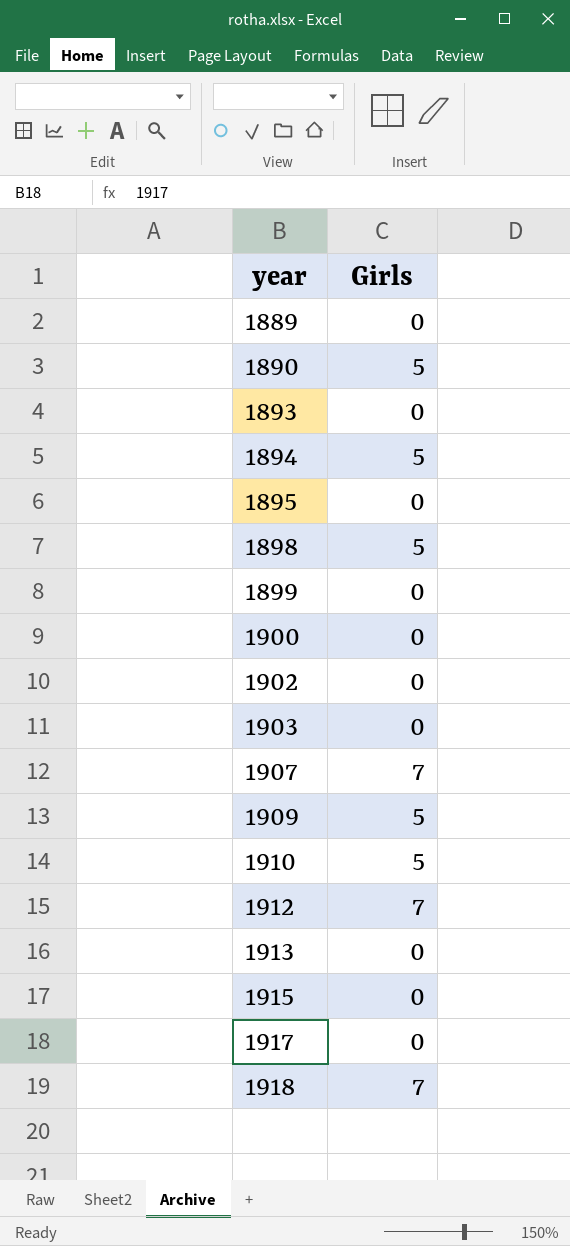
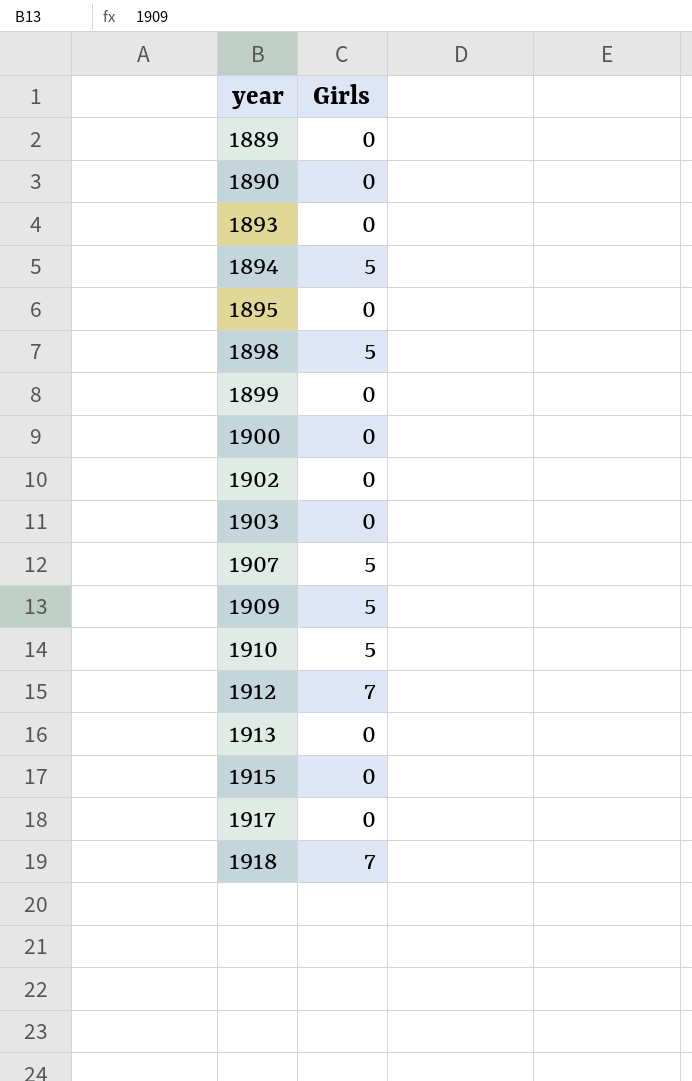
1890 | Girls: 5 -> 0
1907 | Girls: 7 -> 5

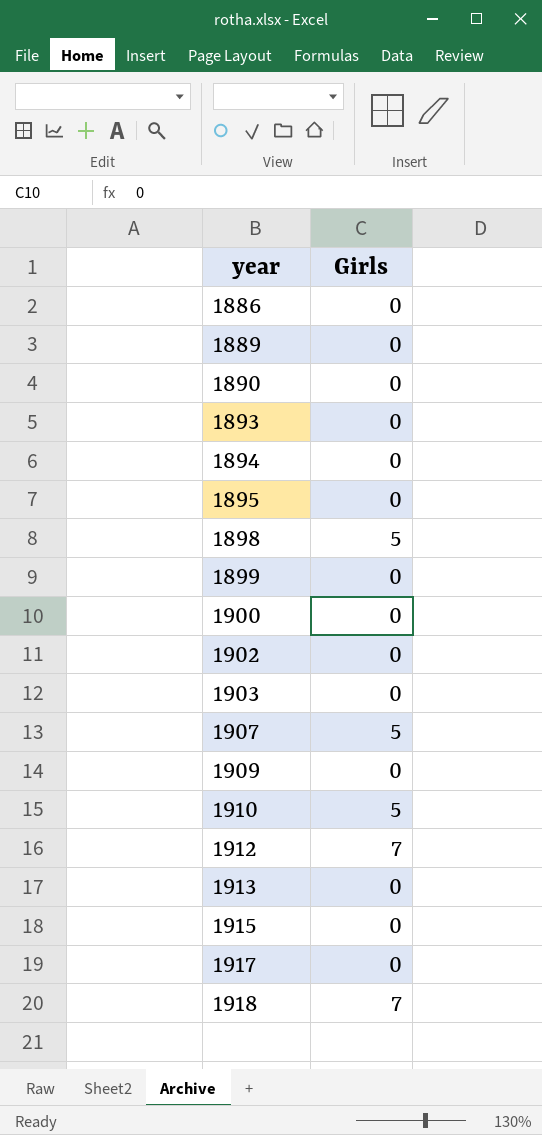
row 1886: none -> 0
1894 | Girls: 5 -> 0
1909 | Girls: 5 -> 0

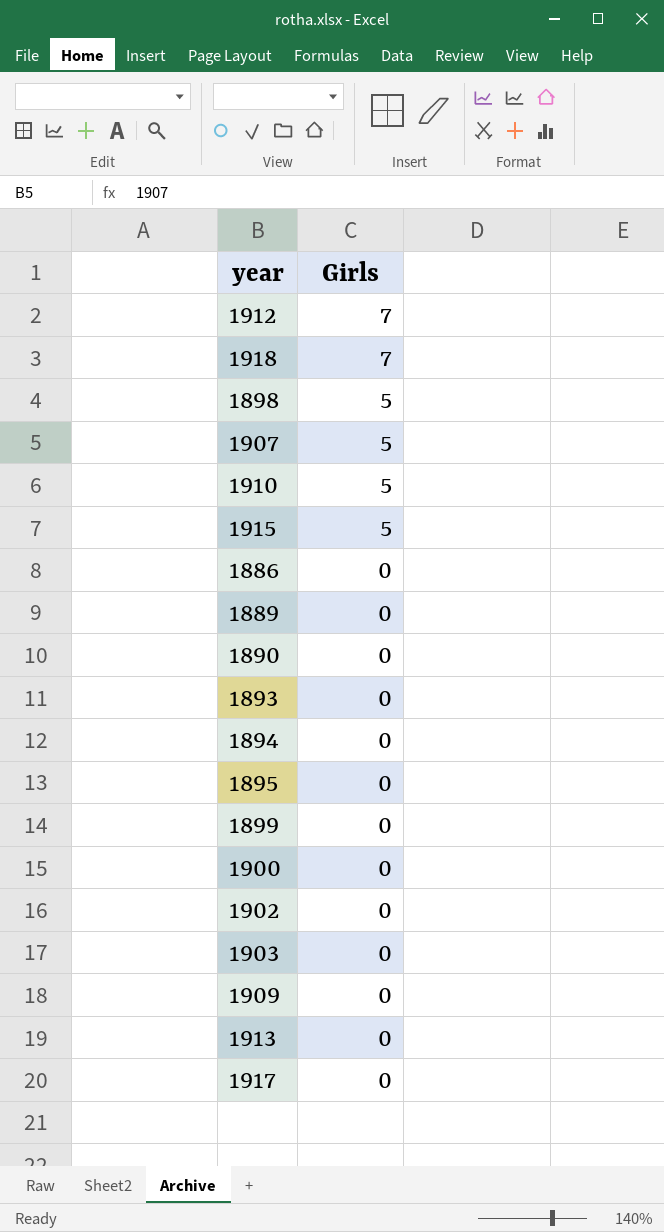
row order: year ascending -> Girls descending
1915 | Girls: 0 -> 5

